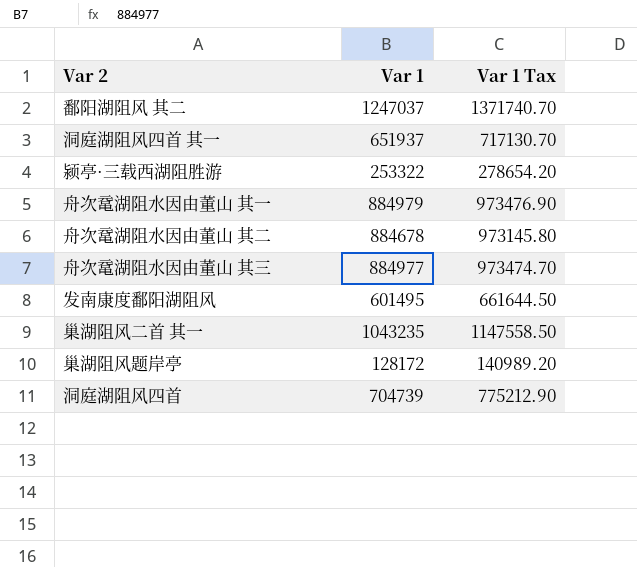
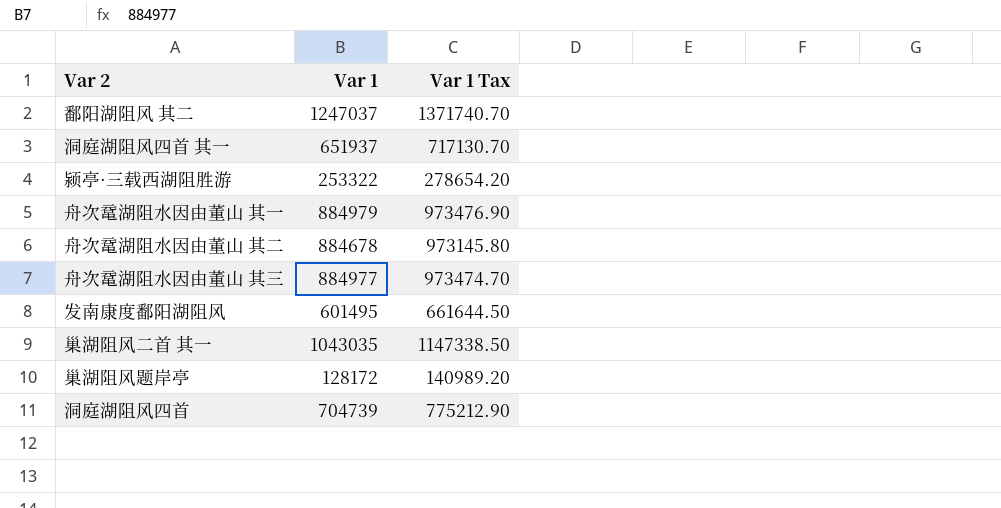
巢湖阻风二首 其一 | Var 1: 1043235 -> 1043035
巢湖阻风二首 其一 | Var 1 Tax: 1147558.50 -> 1147338.50

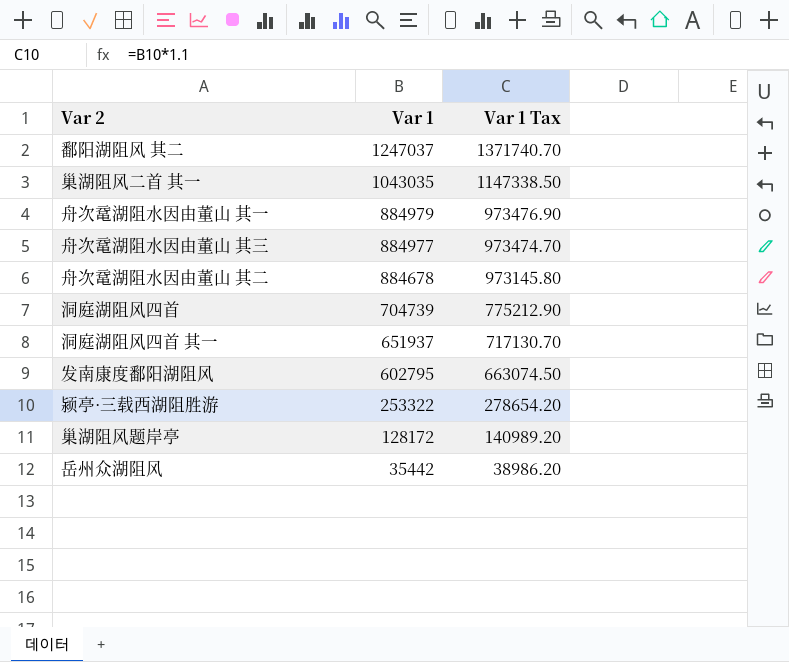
row order: none -> Var 1 descending
发南康度鄱阳湖阻风 | Var 1: 601495 -> 602795
发南康度鄱阳湖阻风 | Var 1 Tax: 661644.50 -> 663074.50
row 岳州众湖阻风: none -> 35442 | 38986.20

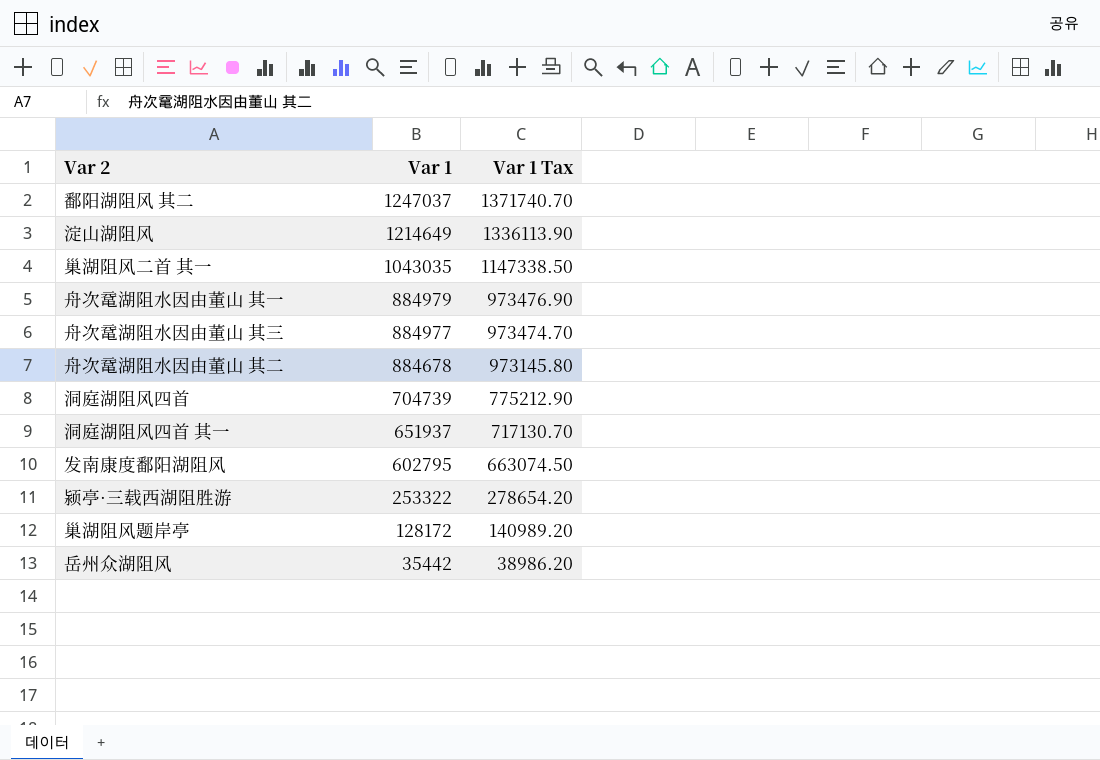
row 淀山湖阻风: none -> 1214649 | 1336113.90

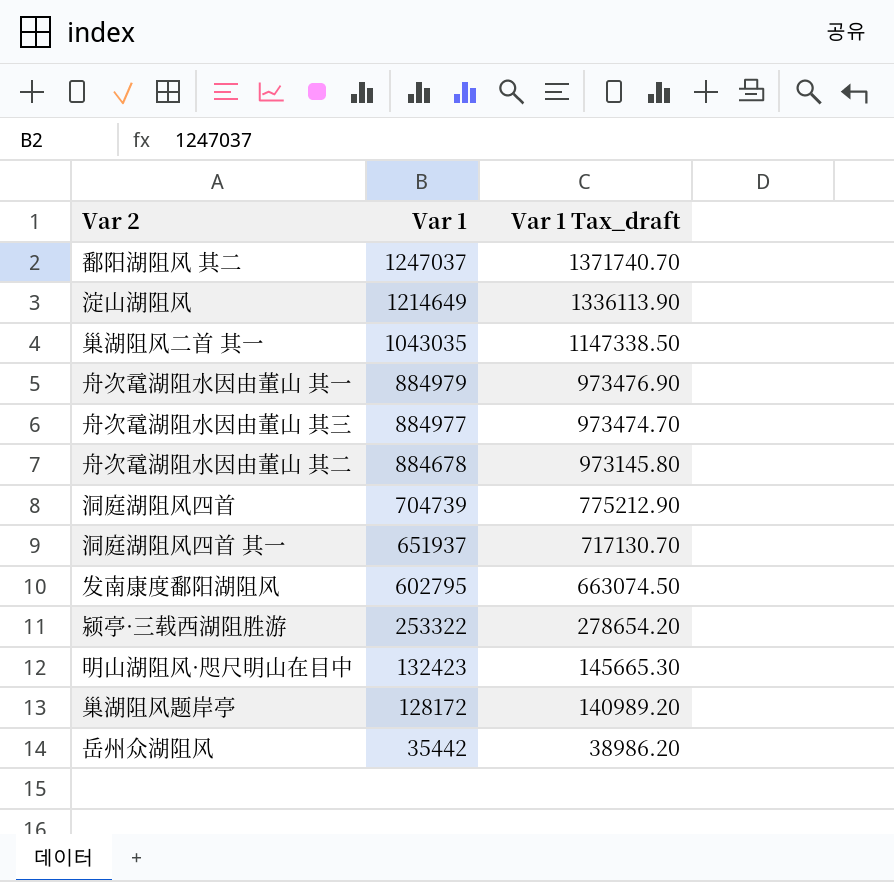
column name: Var 1 Tax -> Var 1 Tax_draft
row 明山湖阻风·咫尺明山在目中: none -> 132423 | 145665.30

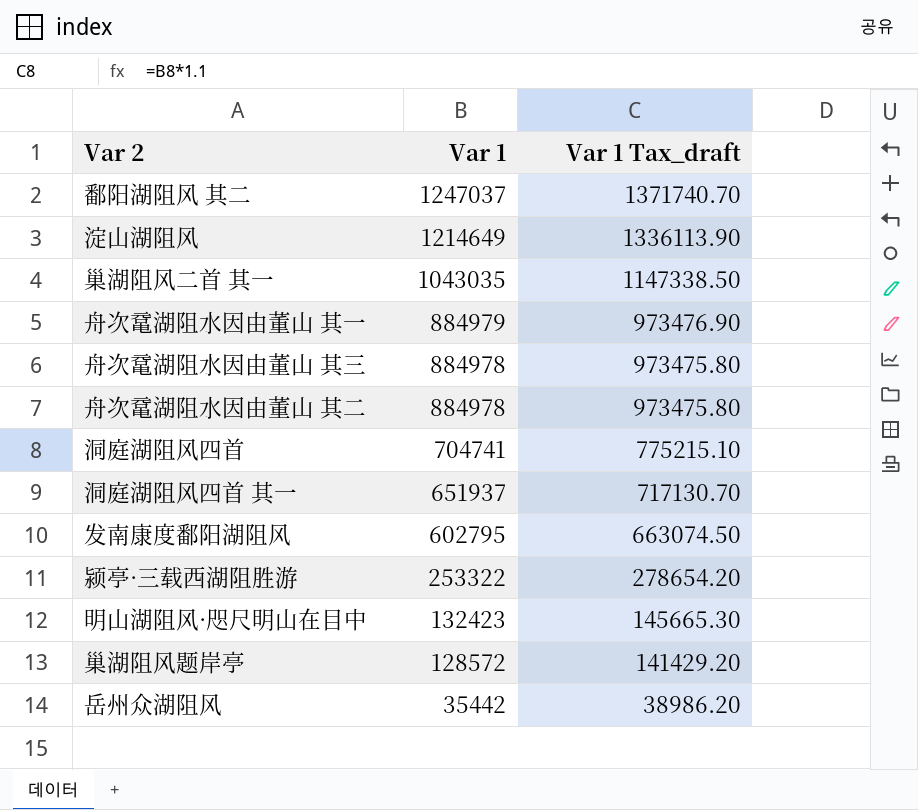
舟次鼋湖阻水因由董山 其三 | Var 1: 884977 -> 884978
舟次鼋湖阻水因由董山 其三 | Var 1 Tax_draft: 973474.70 -> 973475.80
舟次鼋湖阻水因由董山 其二 | Var 1: 884678 -> 884978
舟次鼋湖阻水因由董山 其二 | Var 1 Tax_draft: 973145.80 -> 973475.80
洞庭湖阻风四首 | Var 1: 704739 -> 704741
洞庭湖阻风四首 | Var 1 Tax_draft: 775212.90 -> 775215.10
巢湖阻风题岸亭 | Var 1: 128172 -> 128572
巢湖阻风题岸亭 | Var 1 Tax_draft: 140989.20 -> 141429.20

